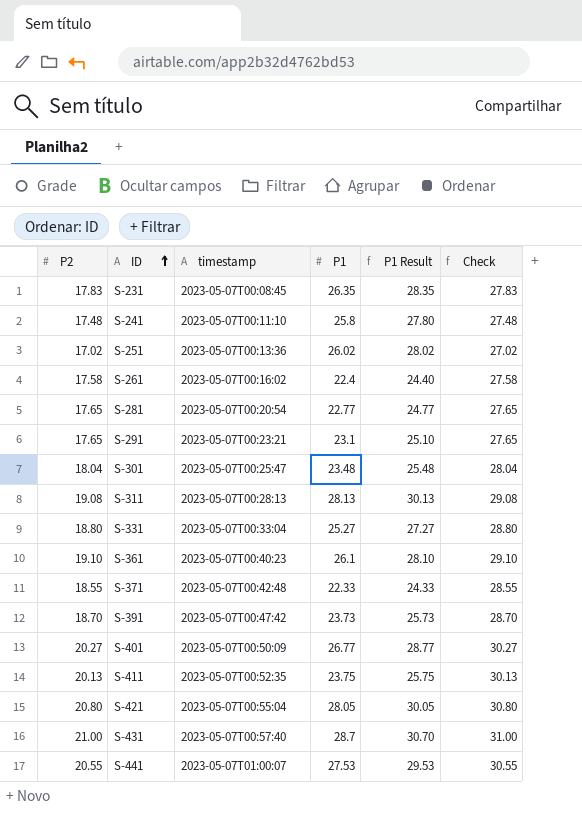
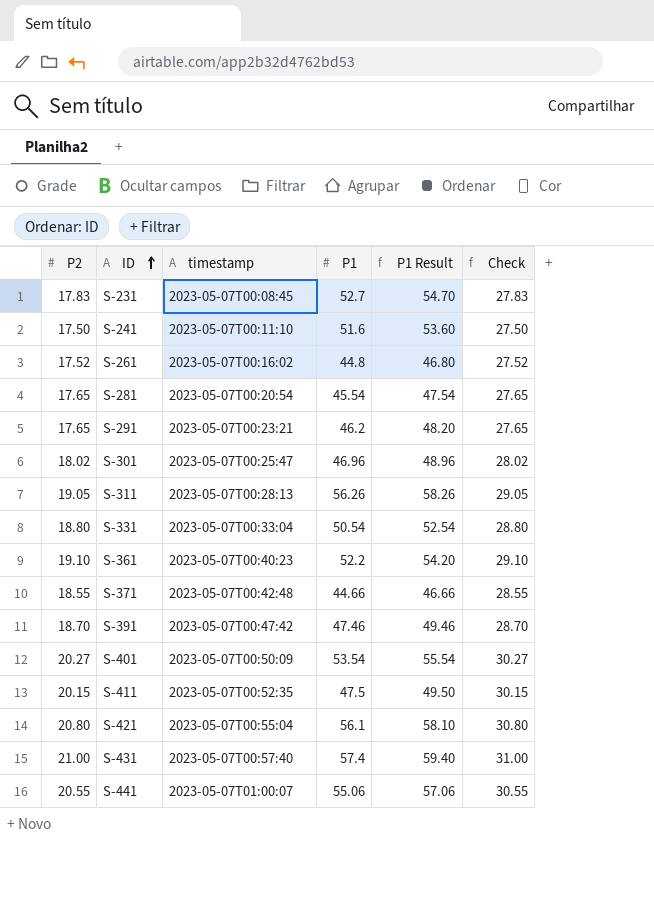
row S-251: 17.02 | 2023-05-07T00:13:36 | 26.02 | 28.02 | 27.02 -> none
S-231 | P1: 26.35 -> 52.7
S-231 | P1 Result: 28.35 -> 54.70
S-241 | P2: 17.48 -> 17.50
S-241 | P1: 25.8 -> 51.6
S-241 | P1 Result: 27.80 -> 53.60
S-241 | Check: 27.48 -> 27.50
S-261 | P2: 17.58 -> 17.52
S-261 | P1: 22.4 -> 44.8
S-261 | P1 Result: 24.40 -> 46.80
S-261 | Check: 27.58 -> 27.52
S-281 | P1: 22.77 -> 45.54
S-281 | P1 Result: 24.77 -> 47.54
S-291 | P1: 23.1 -> 46.2
S-291 | P1 Result: 25.10 -> 48.20
S-301 | P2: 18.04 -> 18.02
S-301 | P1: 23.48 -> 46.96
S-301 | P1 Result: 25.48 -> 48.96
S-301 | Check: 28.04 -> 28.02
S-311 | P2: 19.08 -> 19.05
S-311 | P1: 28.13 -> 56.26
S-311 | P1 Result: 30.13 -> 58.26
S-311 | Check: 29.08 -> 29.05
S-331 | P1: 25.27 -> 50.54
S-331 | P1 Result: 27.27 -> 52.54
S-361 | P1: 26.1 -> 52.2
S-361 | P1 Result: 28.10 -> 54.20
S-371 | P1: 22.33 -> 44.66
S-371 | P1 Result: 24.33 -> 46.66
S-391 | P1: 23.73 -> 47.46
S-391 | P1 Result: 25.73 -> 49.46
S-401 | P1: 26.77 -> 53.54
S-401 | P1 Result: 28.77 -> 55.54
S-411 | P2: 20.13 -> 20.15
S-411 | P1: 23.75 -> 47.5
S-411 | P1 Result: 25.75 -> 49.50
S-411 | Check: 30.13 -> 30.15
S-421 | P1: 28.05 -> 56.1
S-421 | P1 Result: 30.05 -> 58.10
S-431 | P1: 28.7 -> 57.4
S-431 | P1 Result: 30.70 -> 59.40
S-441 | P1: 27.53 -> 55.06
S-441 | P1 Result: 29.53 -> 57.06

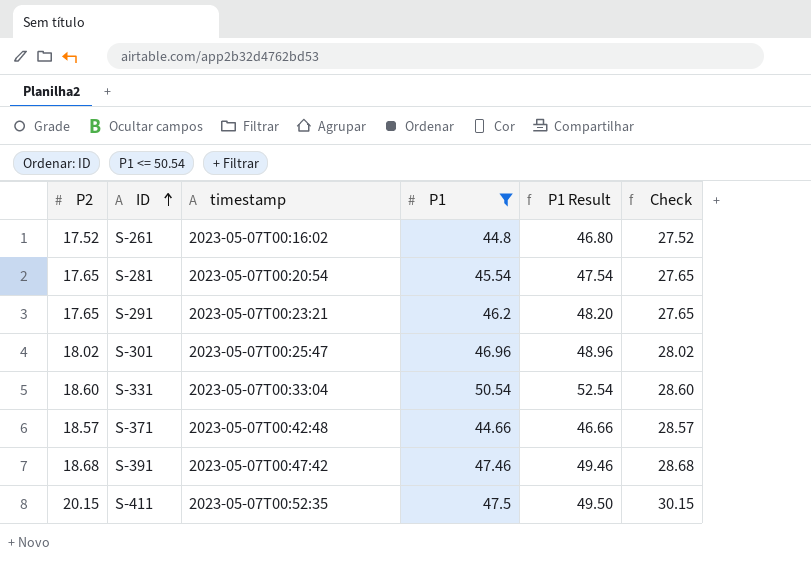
filter: none -> P1 <= 50.54
S-331 | P2: 18.80 -> 18.60
S-331 | Check: 28.80 -> 28.60
S-371 | P2: 18.55 -> 18.57
S-371 | Check: 28.55 -> 28.57
S-391 | P2: 18.70 -> 18.68
S-391 | Check: 28.70 -> 28.68

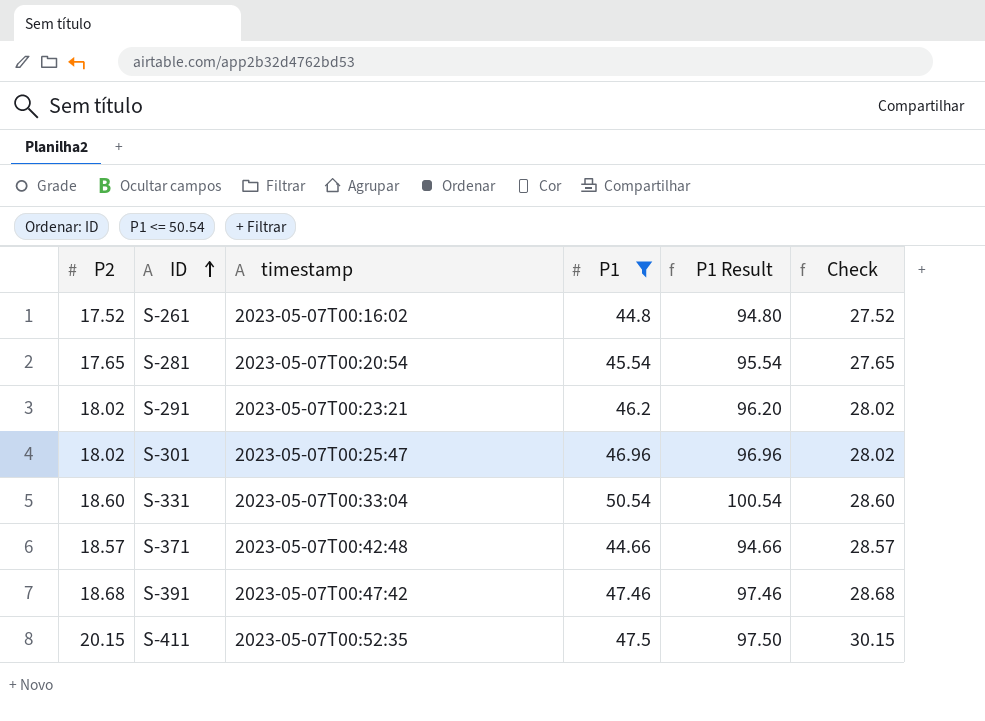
column P1 Result | formula: [P1] + 2 -> [P1] + 50
S-291 | P2: 17.65 -> 18.02
S-291 | Check: 27.65 -> 28.02

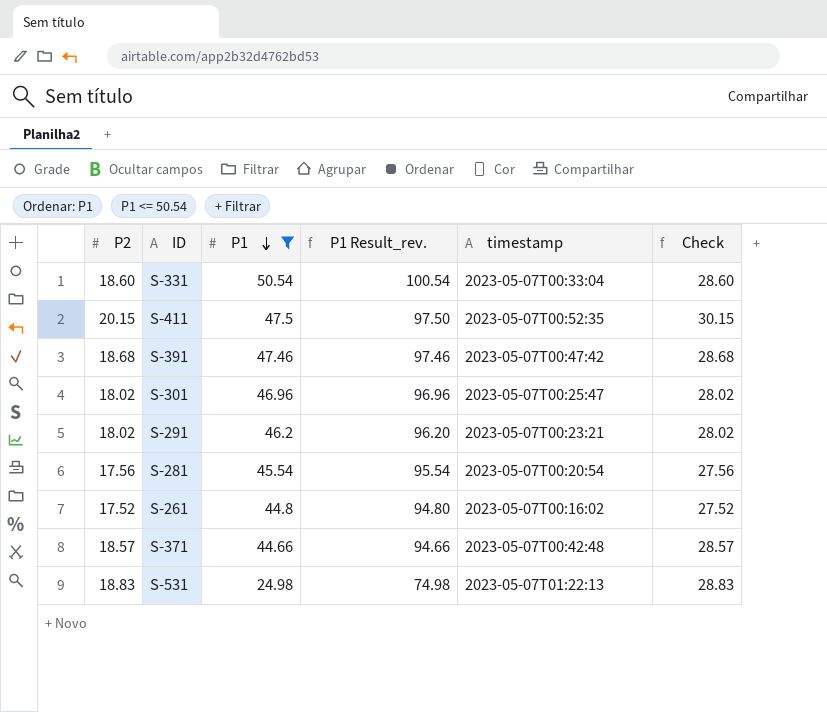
row order: ID ascending -> P1 descending
column name: P1 Result -> P1 Result_rev.
column timestamp | position: 3 -> 5
S-281 | P2: 17.65 -> 17.56
S-281 | Check: 27.65 -> 27.56
row S-531: none -> 18.83 | 24.98 | 74.98 | 2023-05-07T01:22:13 | 28.83

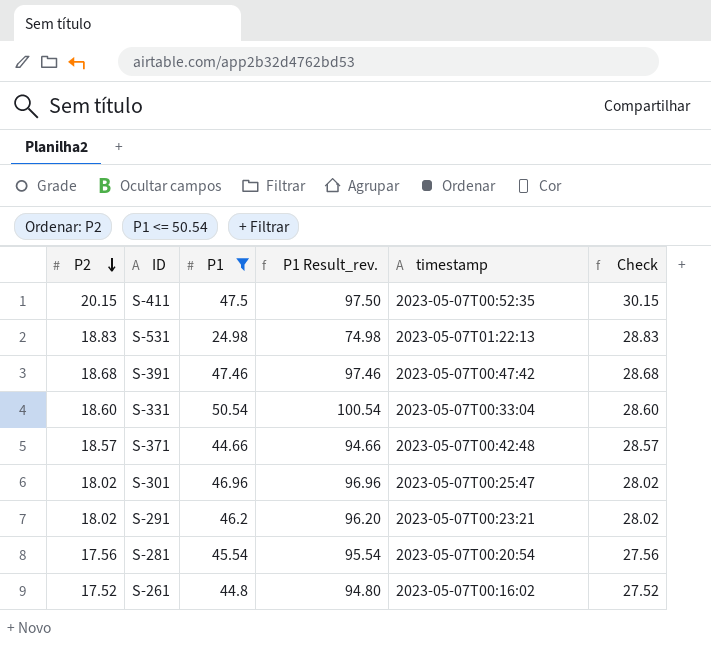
row order: P1 descending -> P2 descending

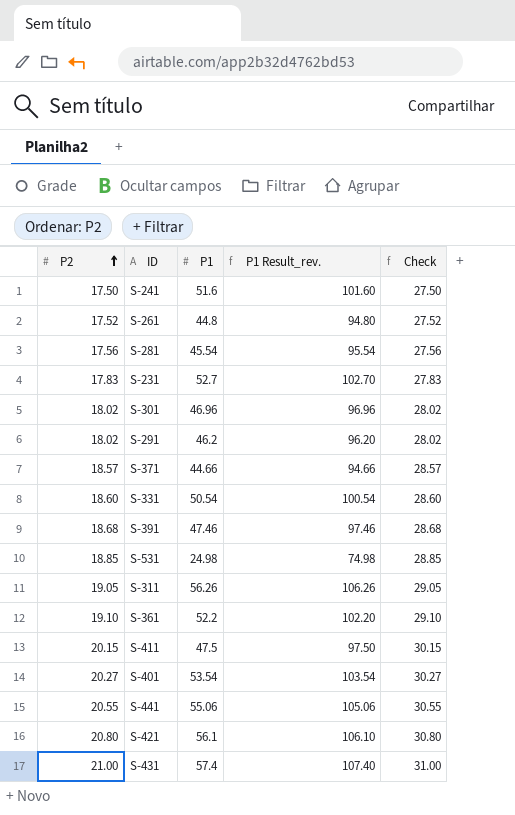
filter: P1 <= 50.54 -> none
row order: P2 descending -> P2 ascending
column timestamp | position: 5 -> none
S-531 | P2: 18.83 -> 18.85
S-531 | Check: 28.83 -> 28.85

